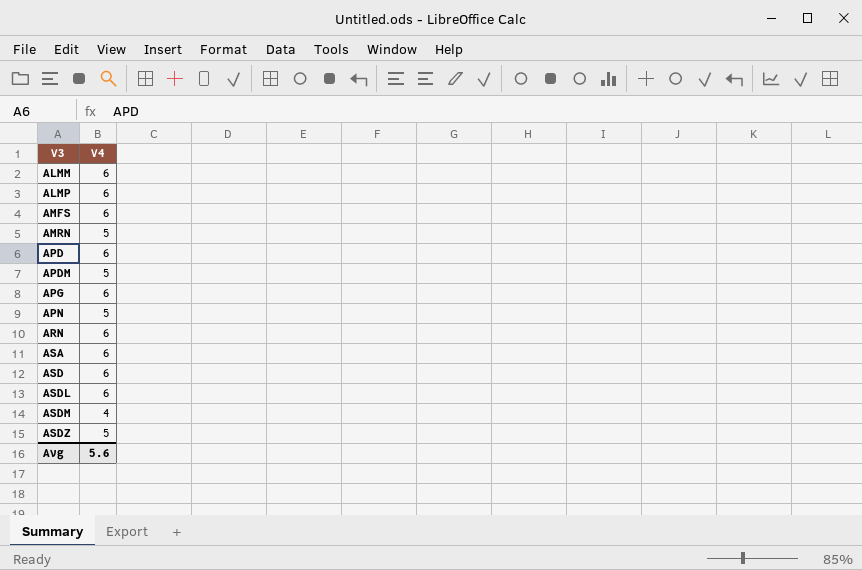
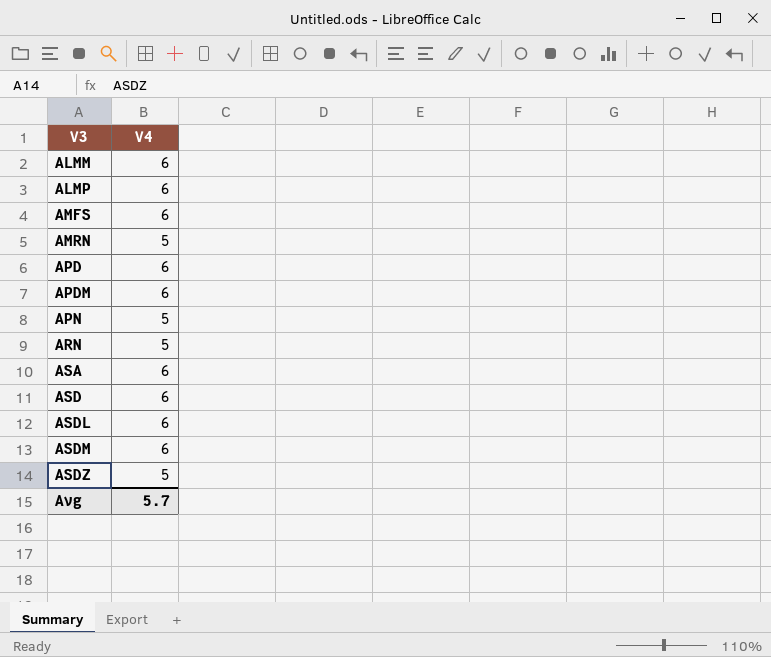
row APG: 6 -> none
APDM | V4: 5 -> 6
ARN | V4: 6 -> 5
ASDM | V4: 4 -> 6
Avg | V4: 5.6 -> 5.7

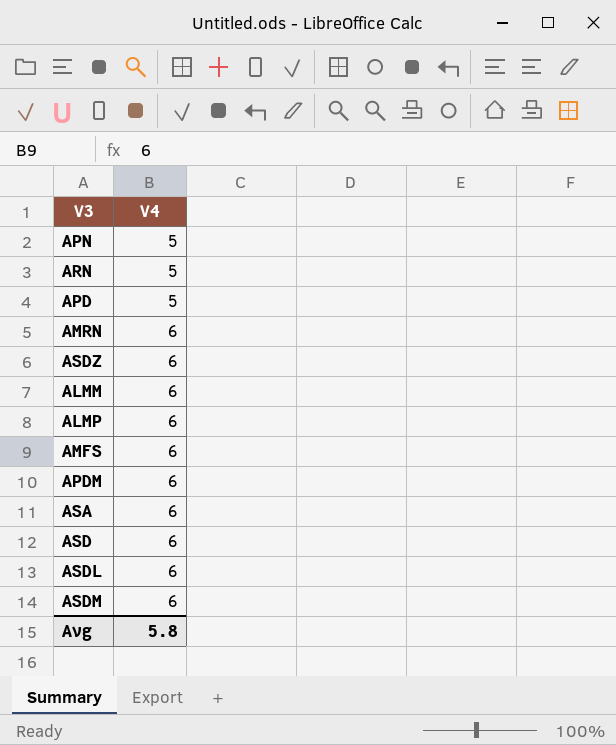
row order: V3 ascending -> V4 ascending
APD | V4: 6 -> 5
AMRN | V4: 5 -> 6
ASDZ | V4: 5 -> 6
Avg | V4: 5.7 -> 5.8

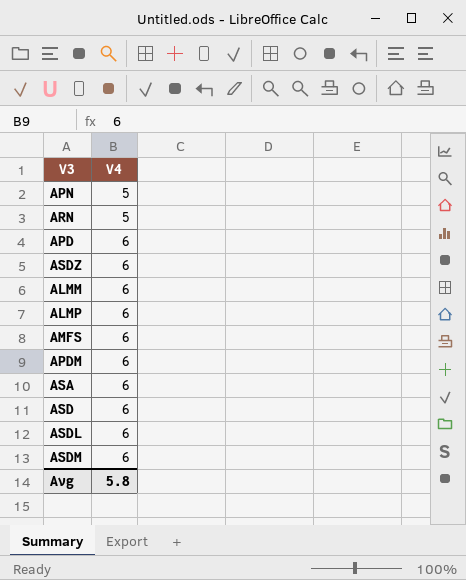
row AMRN: 6 -> none
APD | V4: 5 -> 6

